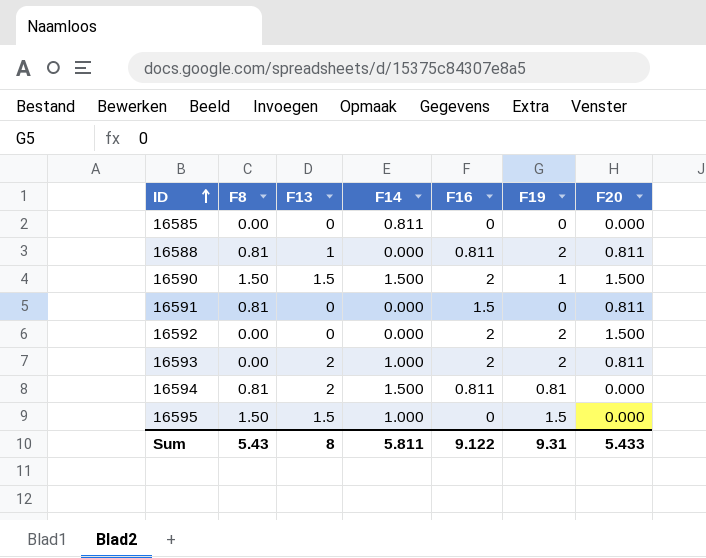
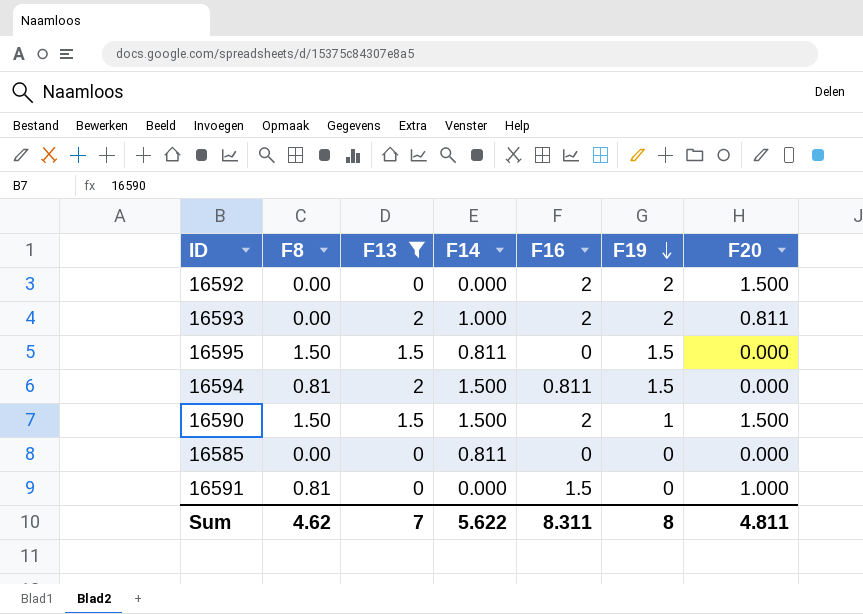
filter: none -> F13 != 1
row order: ID ascending -> F19 descending
16595 | F14: 1.000 -> 0.811
16594 | F19: 0.81 -> 1.5
16591 | F20: 0.811 -> 1.000
Sum | F8: 5.43 -> 4.62
Sum | F13: 8 -> 7
Sum | F14: 5.811 -> 5.622
Sum | F16: 9.122 -> 8.311
Sum | F19: 9.31 -> 8
Sum | F20: 5.433 -> 4.811

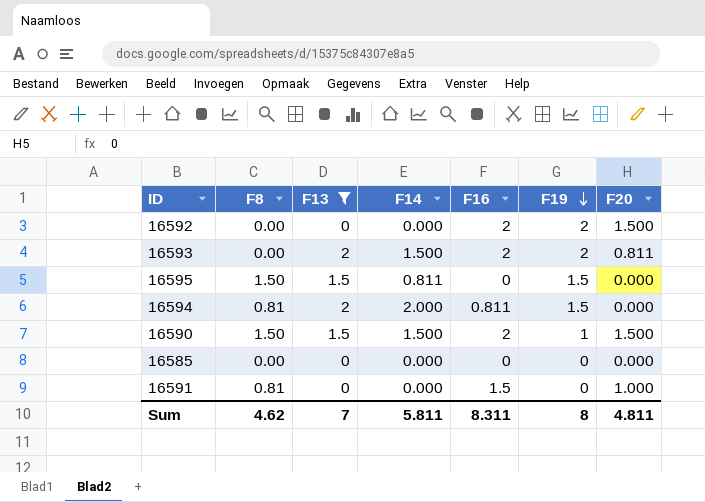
16593 | F14: 1.000 -> 1.500
16594 | F14: 1.500 -> 2.000
16585 | F14: 0.811 -> 0.000
Sum | F14: 5.622 -> 5.811

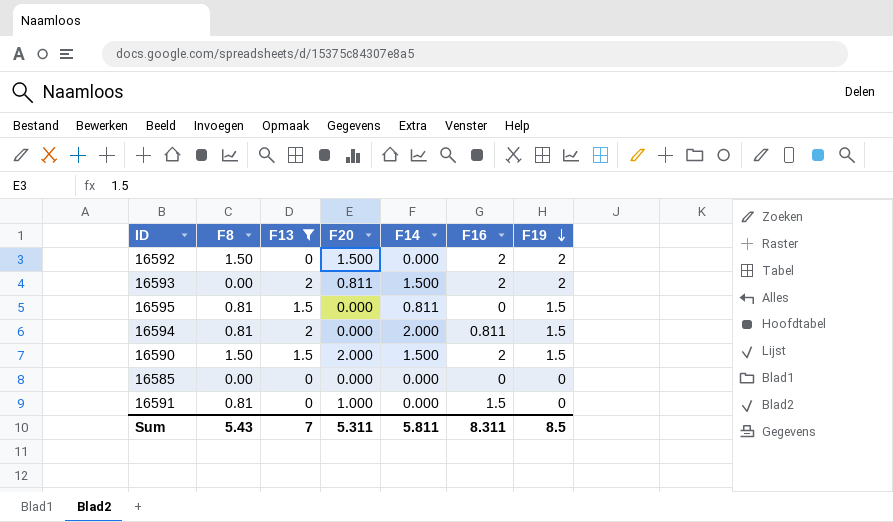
column F20 | position: 7 -> 4
16592 | F8: 0.00 -> 1.50
16595 | F8: 1.50 -> 0.81
16590 | F20: 1.500 -> 2.000
16590 | F19: 1 -> 1.5
Sum | F8: 4.62 -> 5.43
Sum | F20: 4.811 -> 5.311
Sum | F19: 8 -> 8.5

